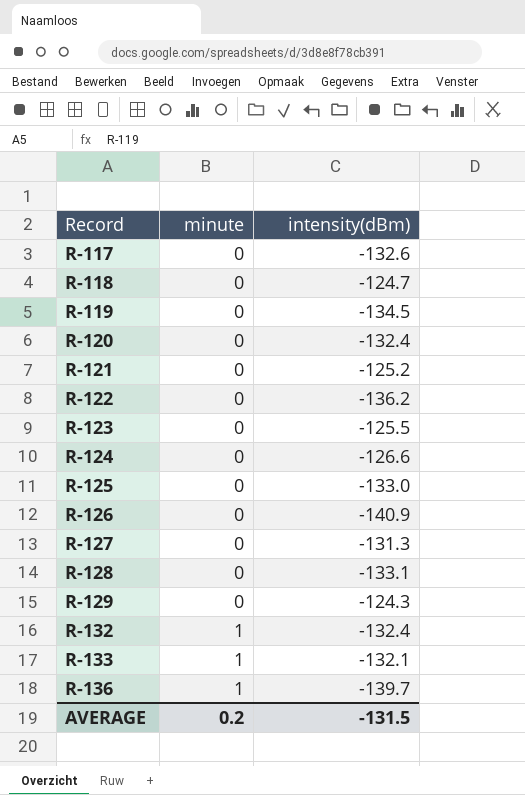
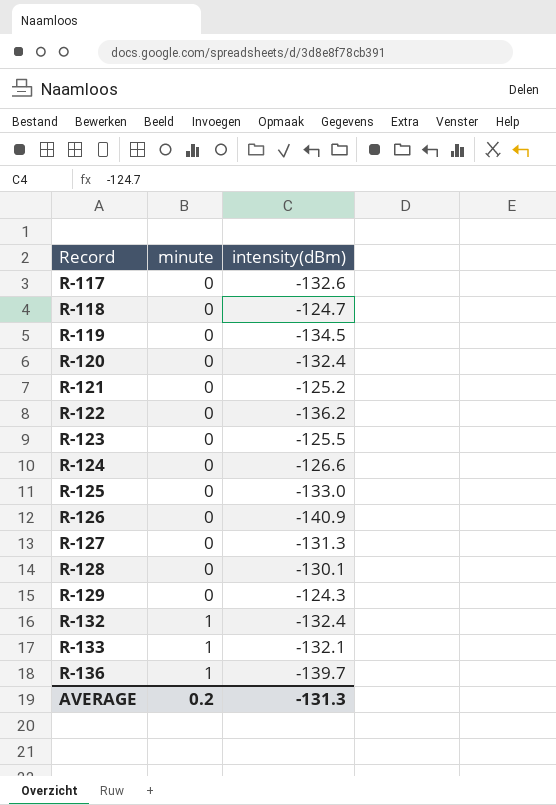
R-128 | intensity(dBm): -133.1 -> -130.1
AVERAGE | intensity(dBm): -131.5 -> -131.3

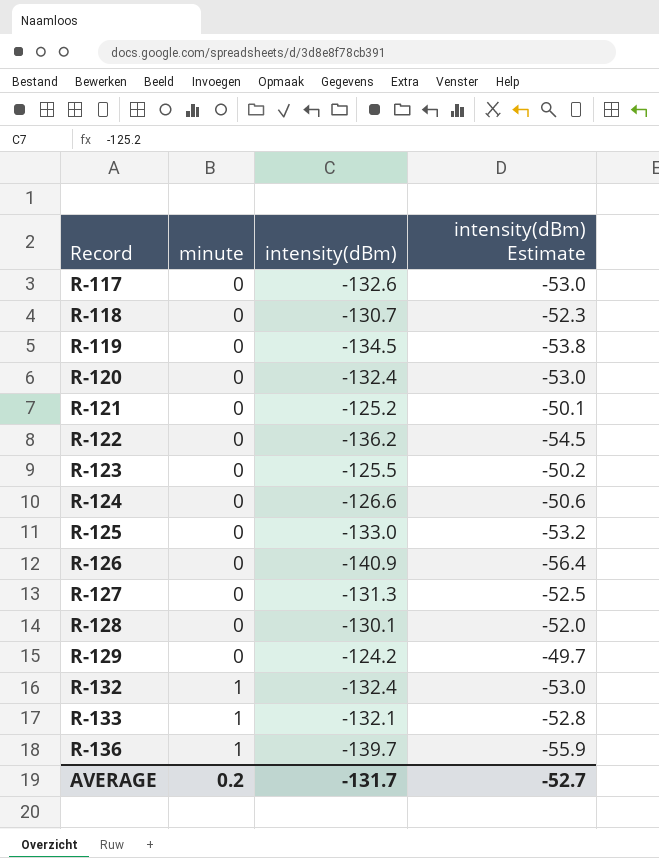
column intensity(dBm) Estimate | formula: none -> [intensity(dBm)] * 0.4
R-118 | intensity(dBm): -124.7 -> -130.7
R-129 | intensity(dBm): -124.3 -> -124.2
AVERAGE | intensity(dBm): -131.3 -> -131.7

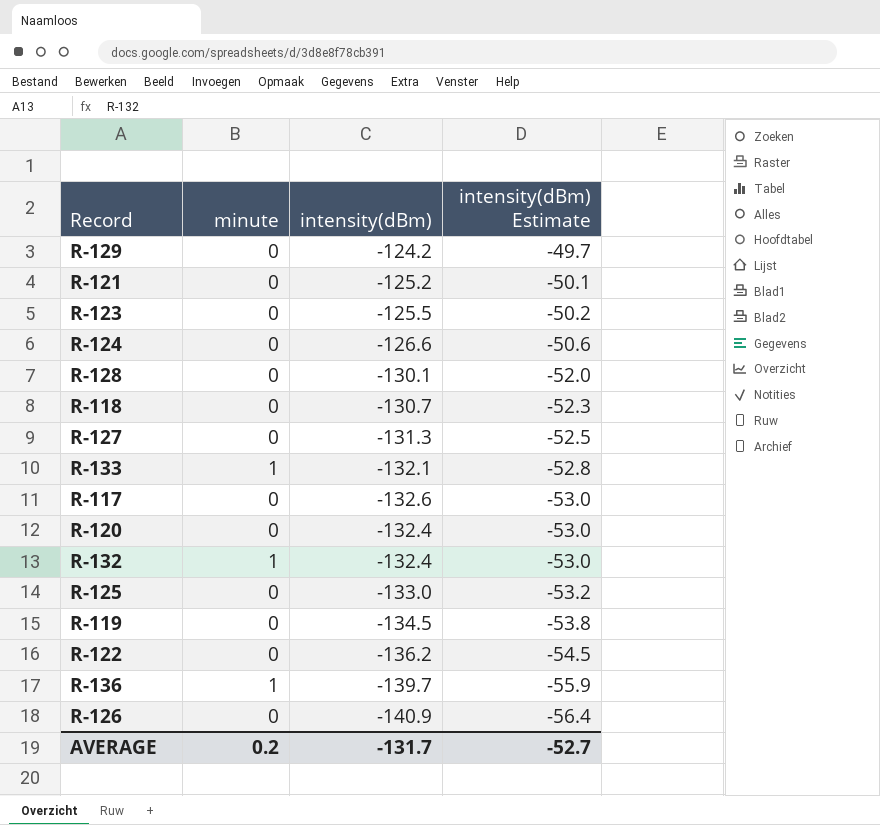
row order: Record ascending -> intensity(dBm) Estimate descending

